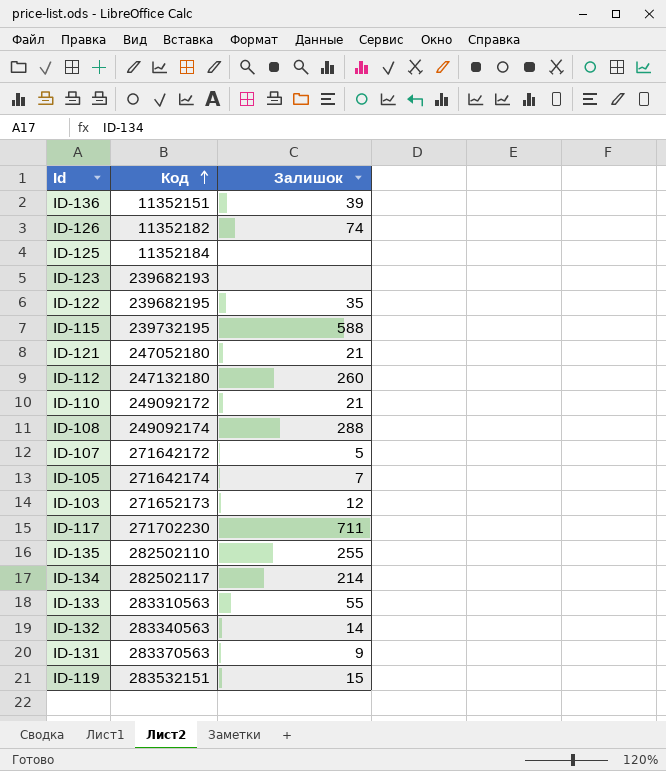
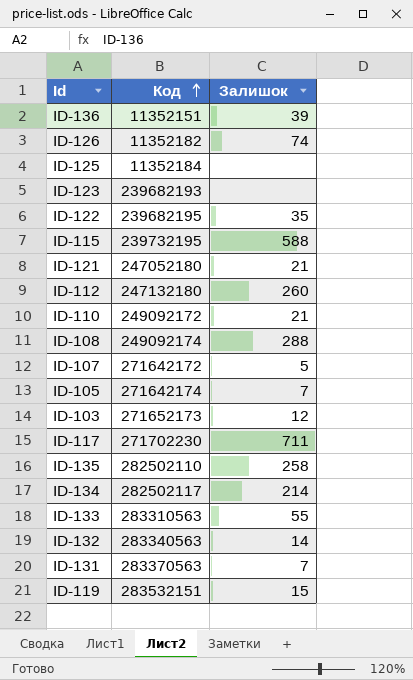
ID-135 | Залишок: 255 -> 258
ID-131 | Залишок: 9 -> 7

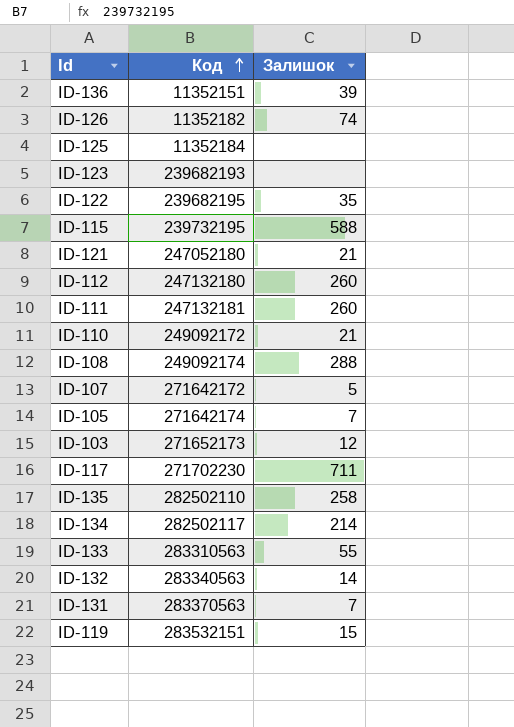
row ID-111: none -> 247132181 | 260

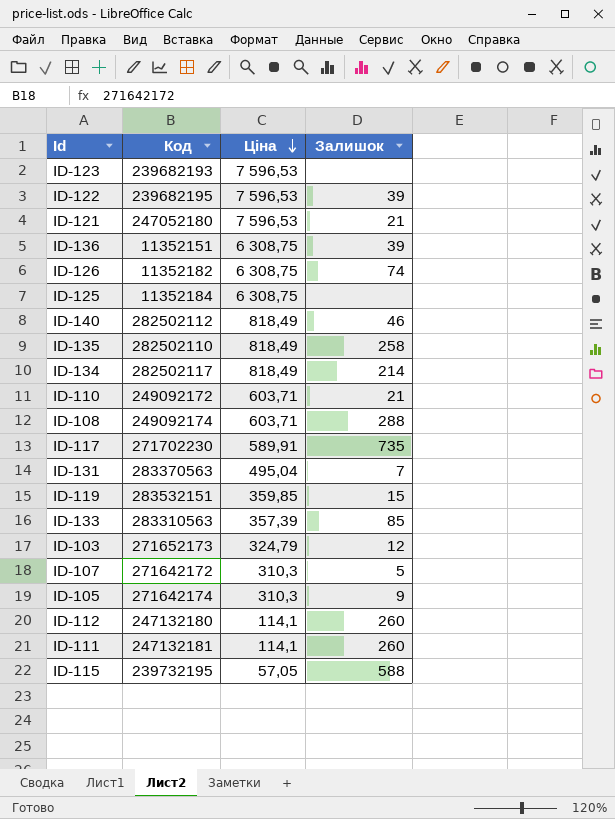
row order: Код ascending -> Ціна descending
column Ціна | position: none -> 3
row ID-132: 283340563 | 14 -> none
ID-122 | Залишок: 35 -> 39
row ID-140: none -> 282502112 | 818,49 | 46
ID-117 | Залишок: 711 -> 735
ID-133 | Залишок: 55 -> 85
ID-105 | Залишок: 7 -> 9

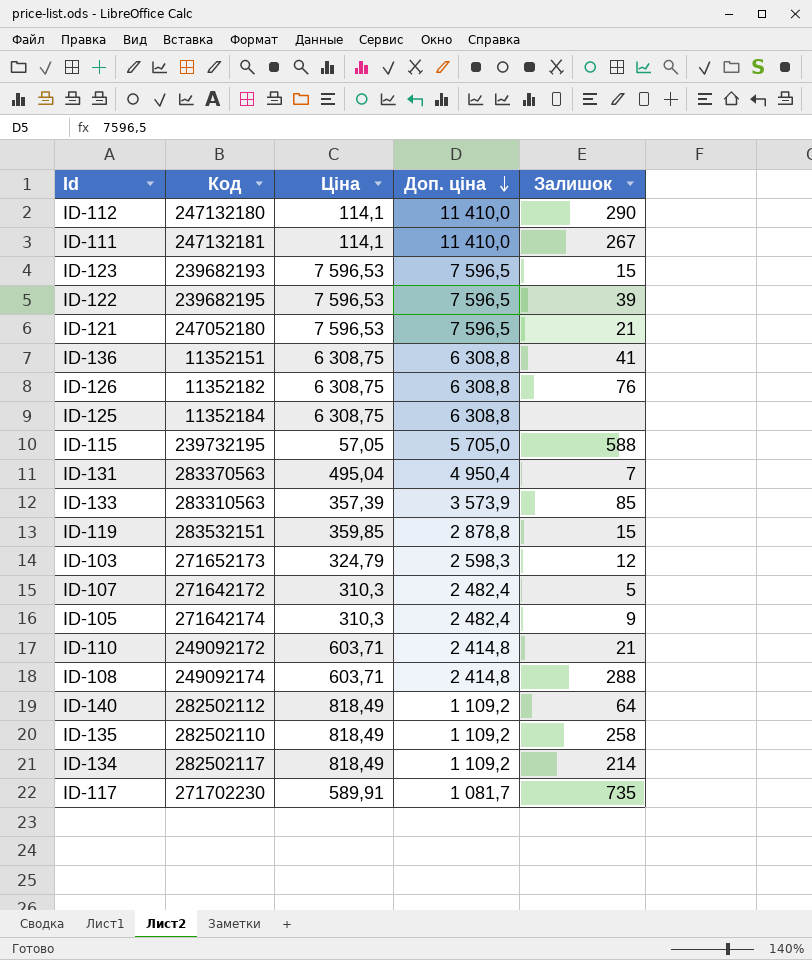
row order: Ціна descending -> Доп. ціна descending
column Доп. ціна | position: none -> 4
ID-112 | Залишок: 260 -> 290
ID-111 | Залишок: 260 -> 267
ID-123 | Залишок: none -> 15
ID-136 | Залишок: 39 -> 41
ID-126 | Залишок: 74 -> 76
ID-140 | Залишок: 46 -> 64

